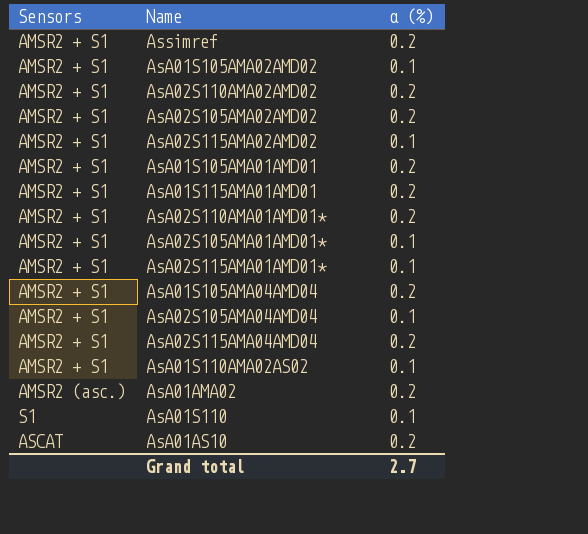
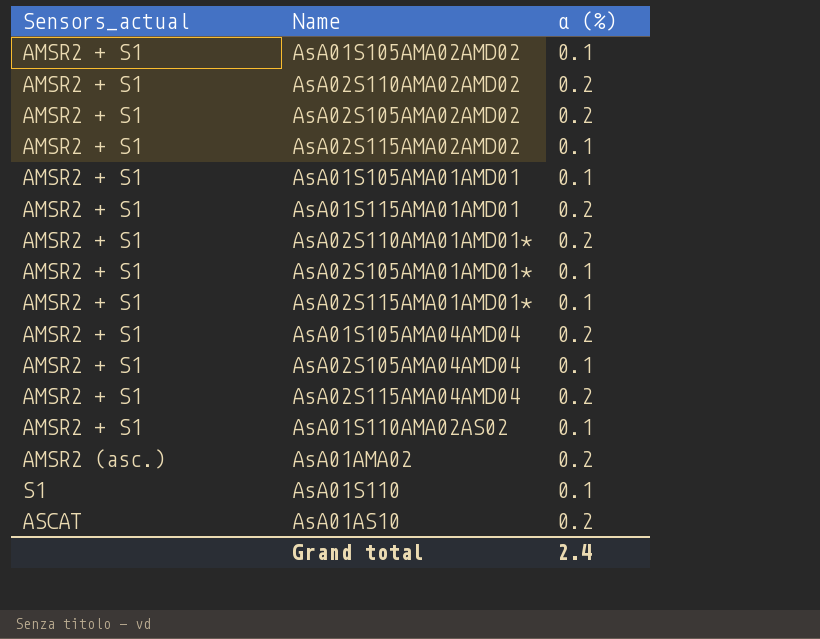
column name: Sensors -> Sensors_actual
row Assimref: AMSR2 + S1 | 0.2 -> none
AsA01S105AMA01AMD01 | α (%): 0.2 -> 0.1
Grand total | α (%): 2.7 -> 2.4

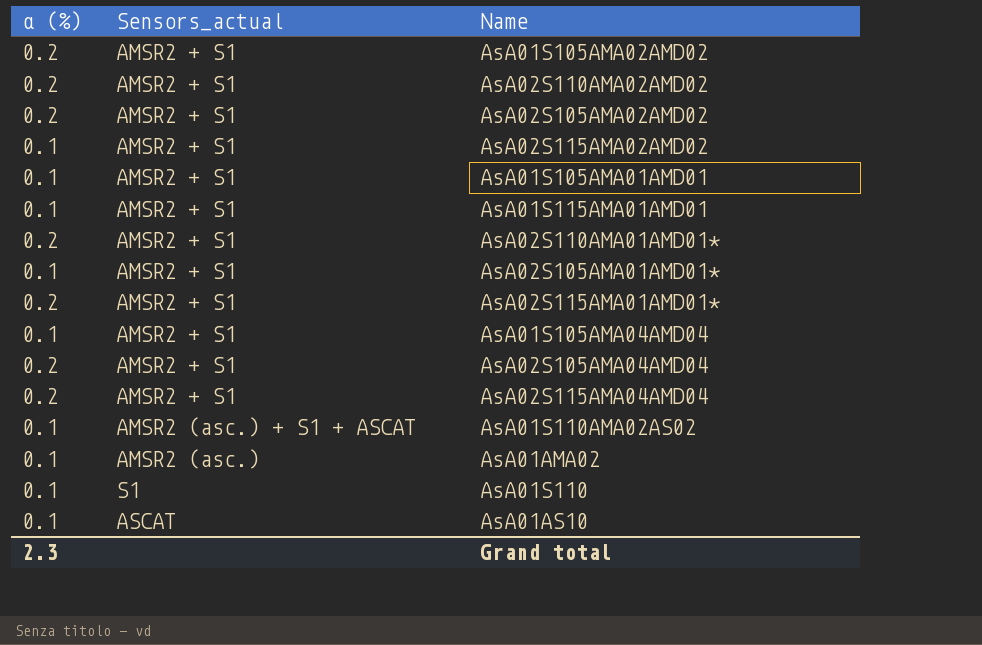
column α (%) | position: 3 -> 1
AsA01S105AMA02AMD02 | α (%): 0.1 -> 0.2
AsA01S115AMA01AMD01 | α (%): 0.2 -> 0.1
AsA02S115AMA01AMD01* | α (%): 0.1 -> 0.2
AsA01S105AMA04AMD04 | α (%): 0.2 -> 0.1
AsA02S105AMA04AMD04 | α (%): 0.1 -> 0.2
AsA01S110AMA02AS02 | Sensors_actual: AMSR2 + S1 -> AMSR2 (asc.) + S1 + ASCAT
AsA01AMA02 | α (%): 0.2 -> 0.1
AsA01AS10 | α (%): 0.2 -> 0.1
Grand total | α (%): 2.4 -> 2.3

